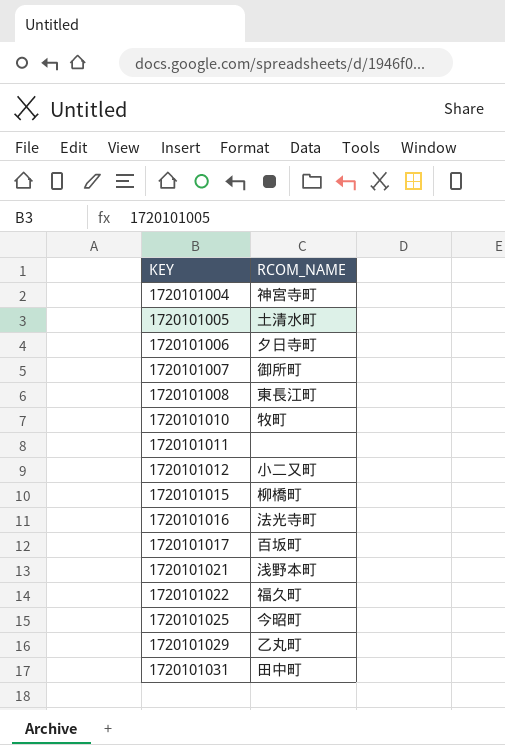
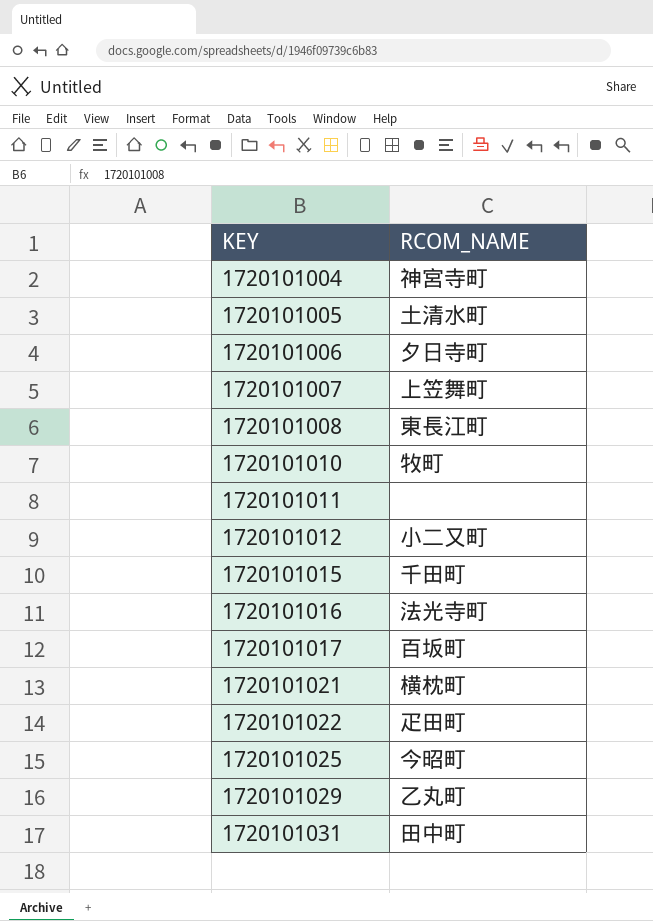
1720101007 | RCOM_NAME: 御所町 -> 上笠舞町
1720101015 | RCOM_NAME: 柳橋町 -> 千田町
1720101021 | RCOM_NAME: 浅野本町 -> 横枕町
1720101022 | RCOM_NAME: 福久町 -> 疋田町

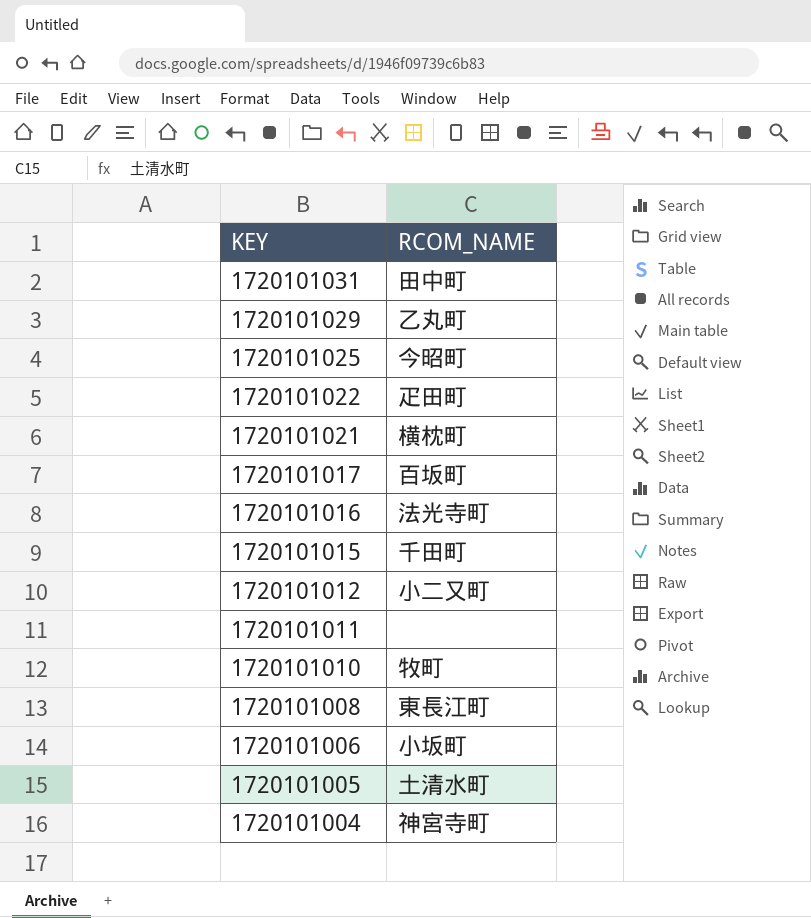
row order: KEY ascending -> KEY descending
row 1720101007: 上笠舞町 -> none
1720101006 | RCOM_NAME: 夕日寺町 -> 小坂町

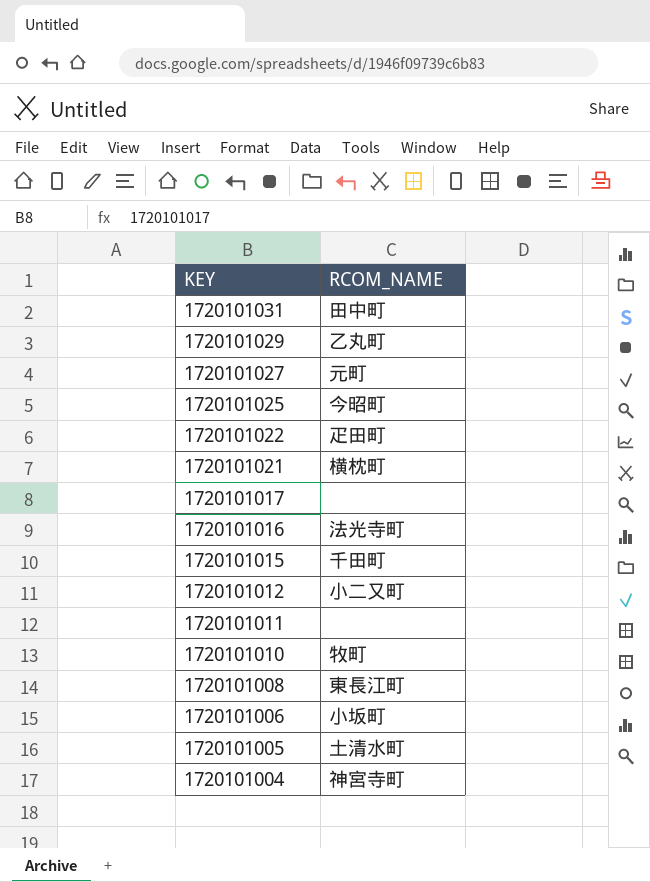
row 1720101027: none -> 元町
1720101017 | RCOM_NAME: 百坂町 -> none

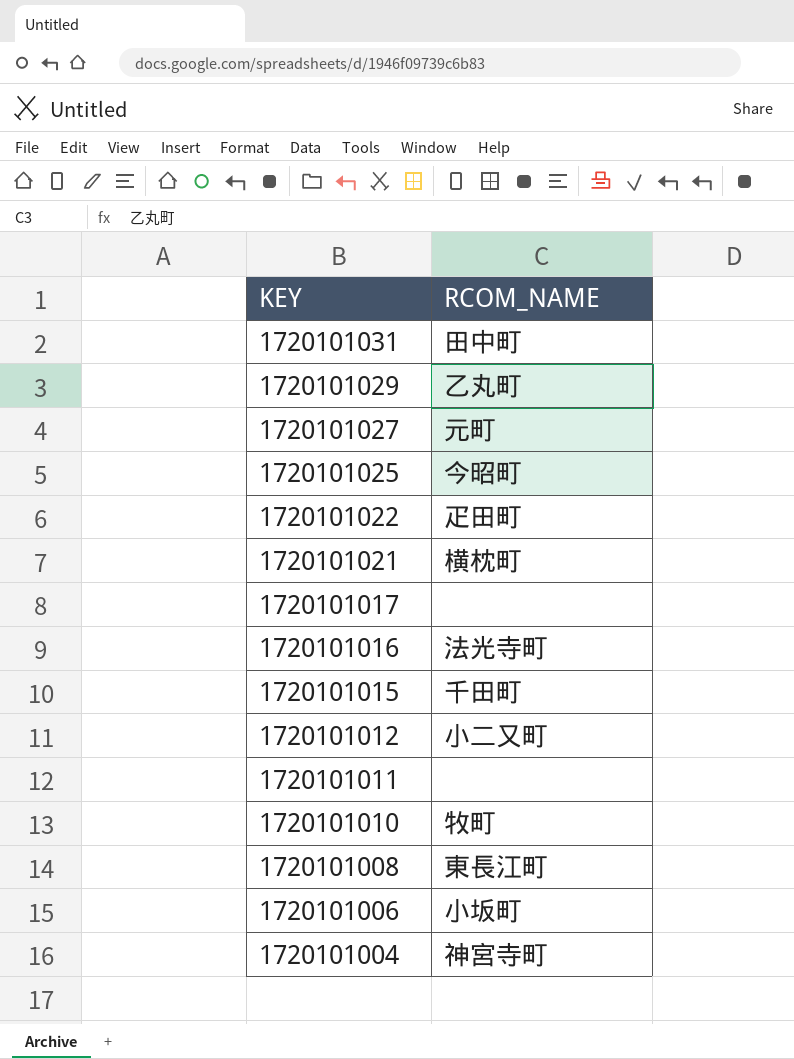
row 1720101005: 土清水町 -> none

